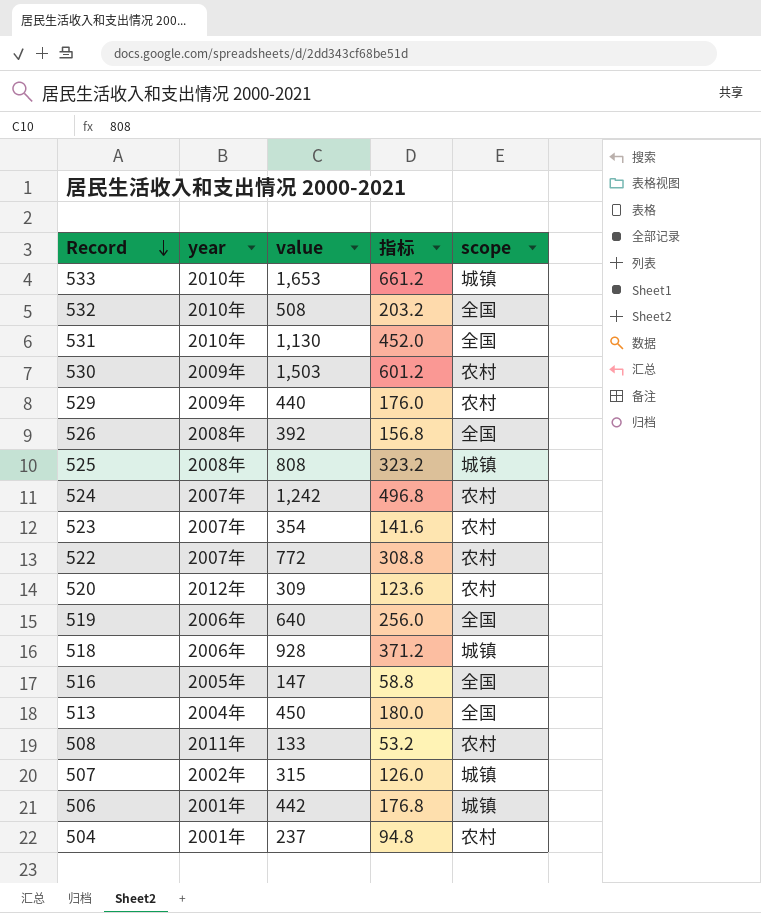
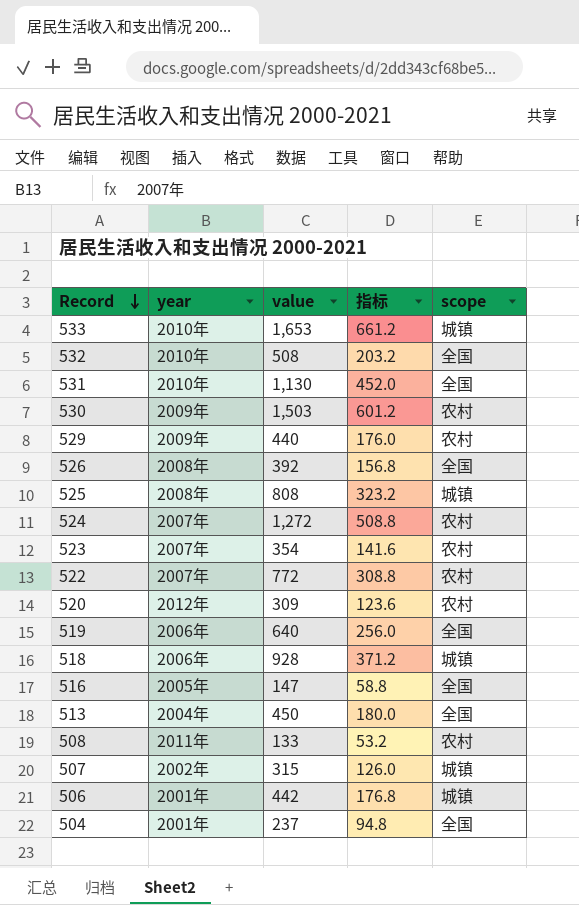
524 | value: 1,242 -> 1,272
524 | 指标: 496.8 -> 508.8
504 | scope: 农村 -> 全国

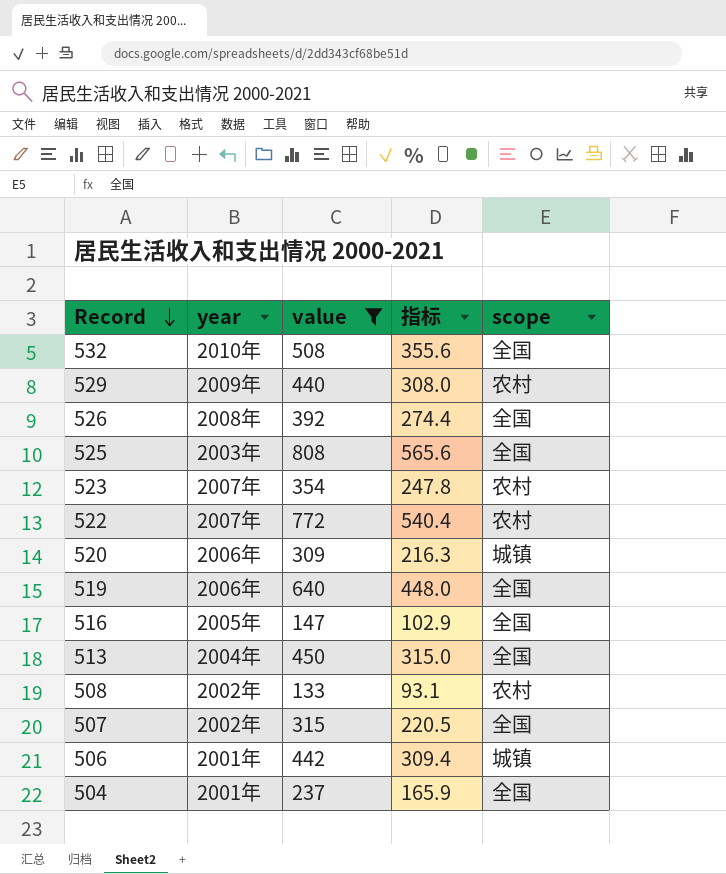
filter: none -> value <= 808
column 指标 | formula: [value] * 0.4 -> [value] * 0.7
525 | year: 2008年 -> 2003年
525 | scope: 城镇 -> 全国
520 | year: 2012年 -> 2006年
520 | scope: 农村 -> 城镇
508 | year: 2011年 -> 2002年
507 | scope: 城镇 -> 全国

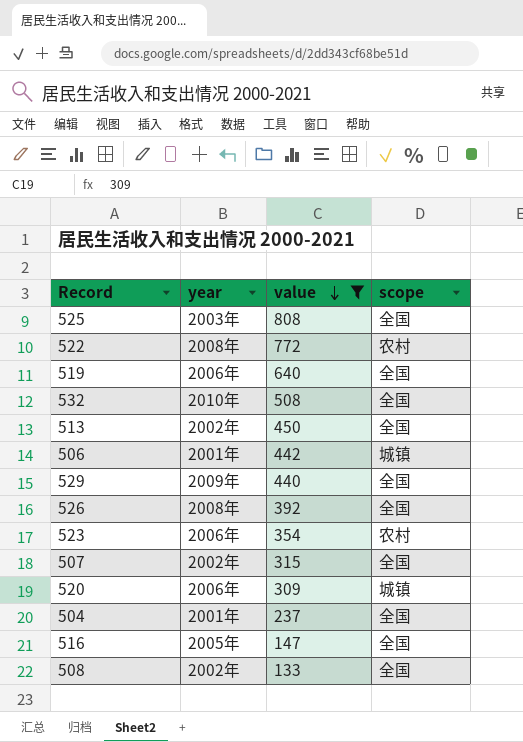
row order: Record descending -> value descending
column 指标 | formula: [value] * 0.7 -> none
522 | year: 2007年 -> 2008年
513 | year: 2004年 -> 2002年
529 | scope: 农村 -> 全国
523 | year: 2007年 -> 2006年
508 | scope: 农村 -> 全国

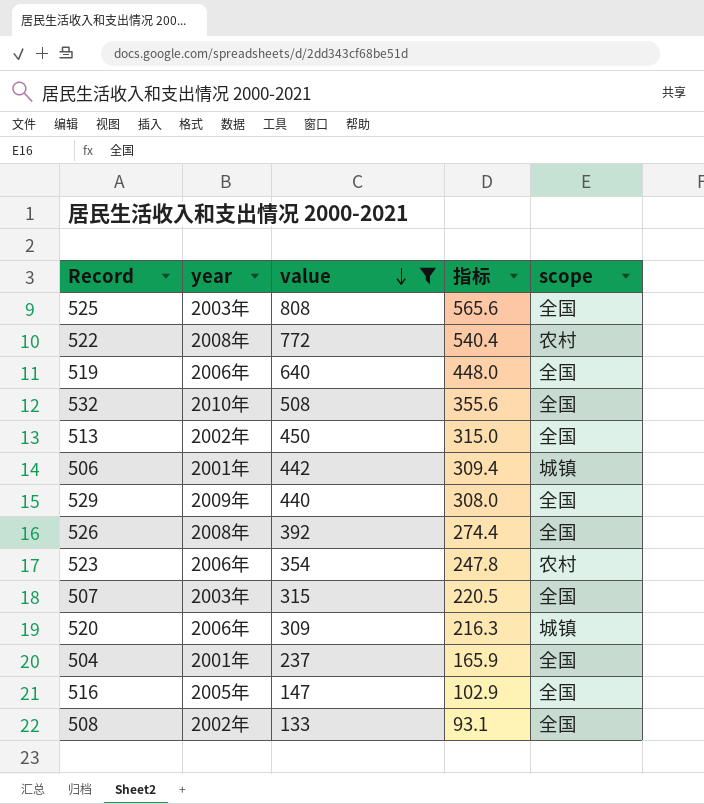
column 指标 | formula: none -> [value] * 0.7
507 | year: 2002年 -> 2003年

